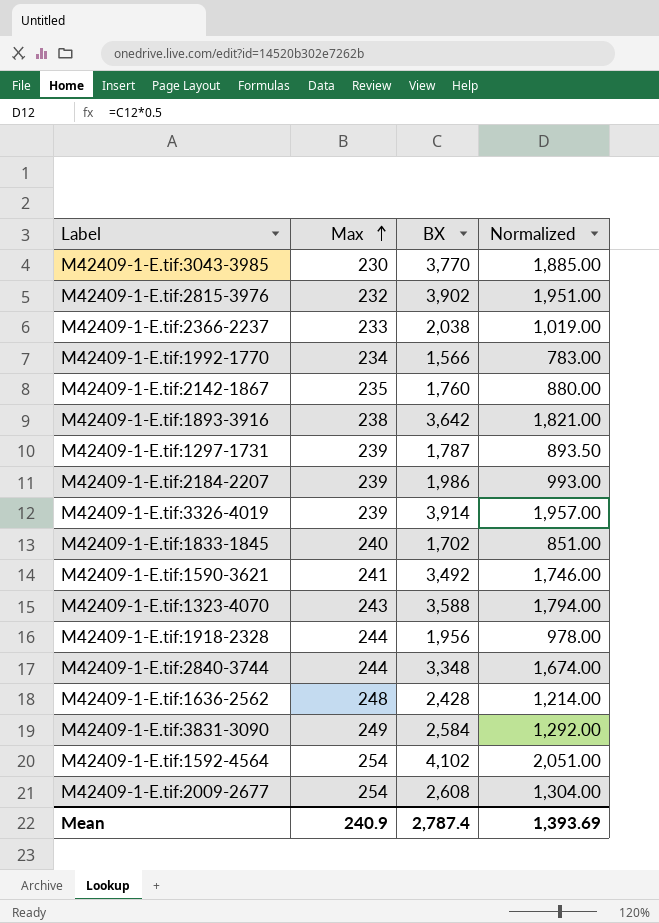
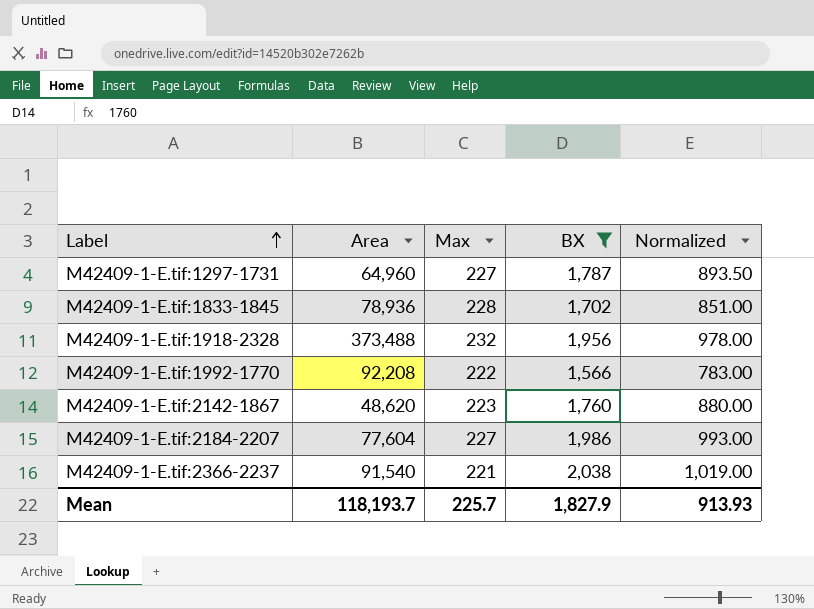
filter: none -> BX <= 2,038
row order: Max ascending -> Label ascending
column Area | position: none -> 2
M42409-1-E.tif:1297-1731 | Max: 239 -> 227
M42409-1-E.tif:1833-1845 | Max: 240 -> 228
M42409-1-E.tif:1918-2328 | Max: 244 -> 232
M42409-1-E.tif:1992-1770 | Max: 234 -> 222
M42409-1-E.tif:2142-1867 | Max: 235 -> 223
M42409-1-E.tif:2184-2207 | Max: 239 -> 227
M42409-1-E.tif:2366-2237 | Max: 233 -> 221
Mean | Max: 240.9 -> 225.7
Mean | BX: 2,787.4 -> 1,827.9
Mean | Normalized: 1,393.69 -> 913.93

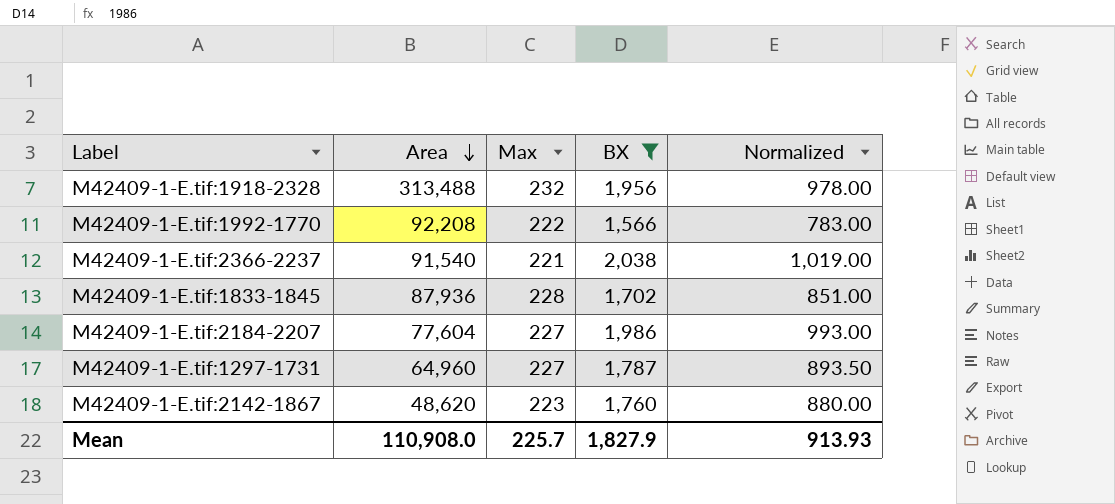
row order: Label ascending -> Area descending
M42409-1-E.tif:1918-2328 | Area: 373,488 -> 313,488
M42409-1-E.tif:1833-1845 | Area: 78,936 -> 87,936
Mean | Area: 118,193.7 -> 110,908.0

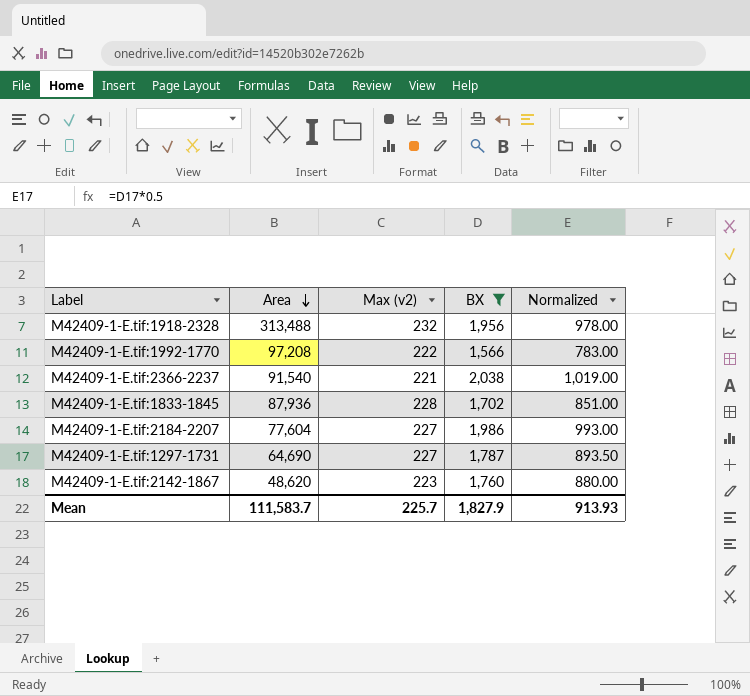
column name: Max -> Max (v2)
M42409-1-E.tif:1992-1770 | Area: 92,208 -> 97,208
M42409-1-E.tif:1297-1731 | Area: 64,960 -> 64,690
Mean | Area: 110,908.0 -> 111,583.7

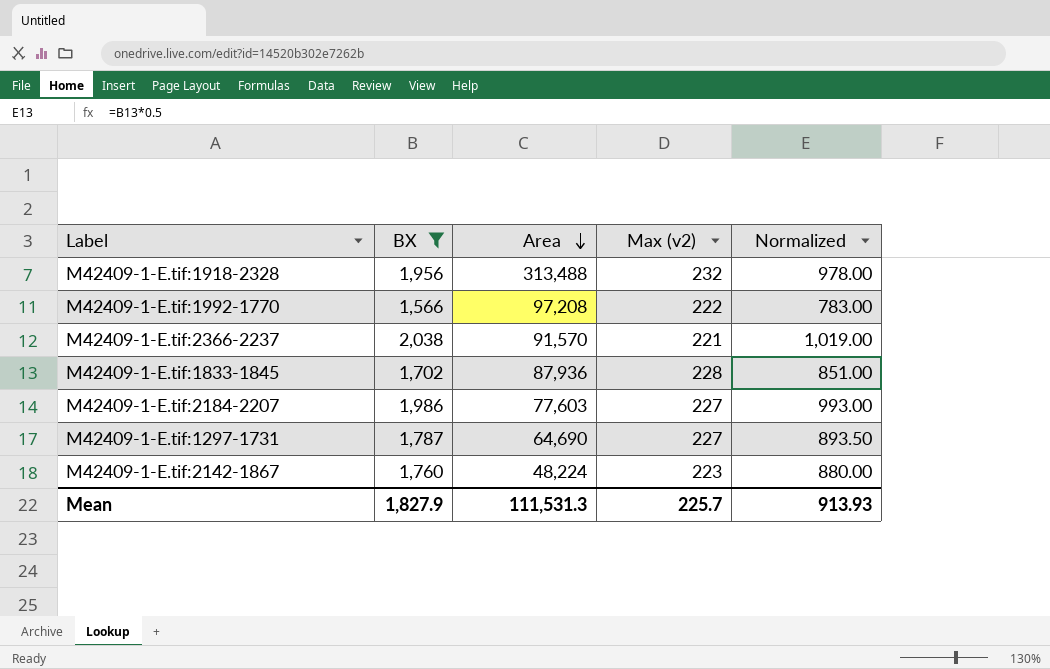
column BX | position: 4 -> 2
M42409-1-E.tif:2366-2237 | Area: 91,540 -> 91,570
M42409-1-E.tif:2184-2207 | Area: 77,604 -> 77,603
M42409-1-E.tif:2142-1867 | Area: 48,620 -> 48,224
Mean | Area: 111,583.7 -> 111,531.3

